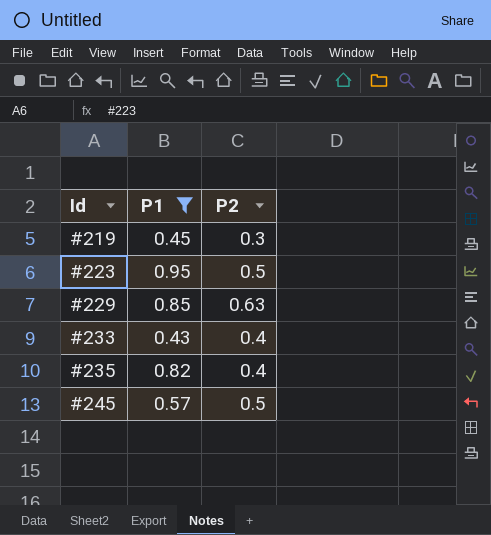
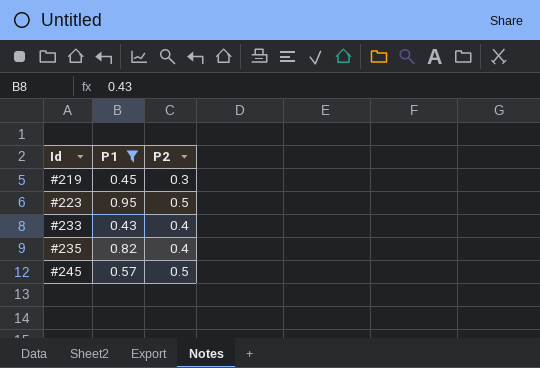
row #229: 0.85 | 0.63 -> none

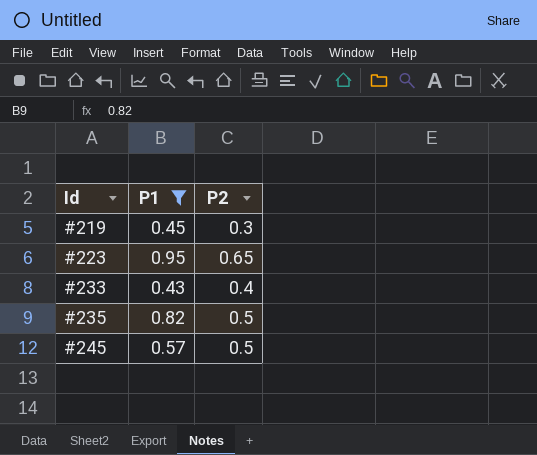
#223 | P2: 0.5 -> 0.65
#235 | P2: 0.4 -> 0.5

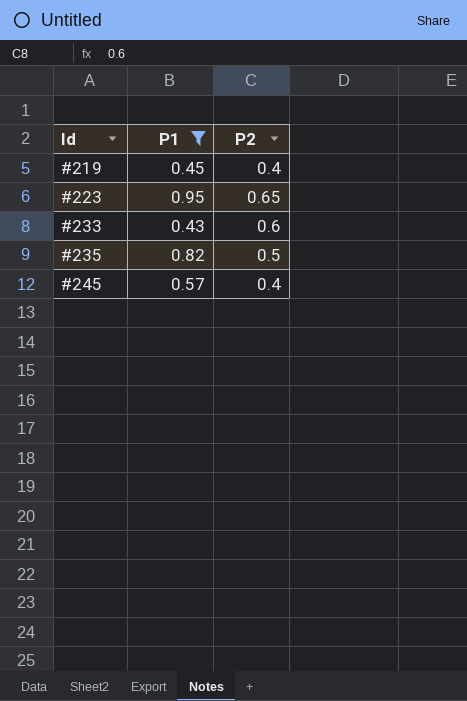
#219 | P2: 0.3 -> 0.4
#233 | P2: 0.4 -> 0.6
#245 | P2: 0.5 -> 0.4

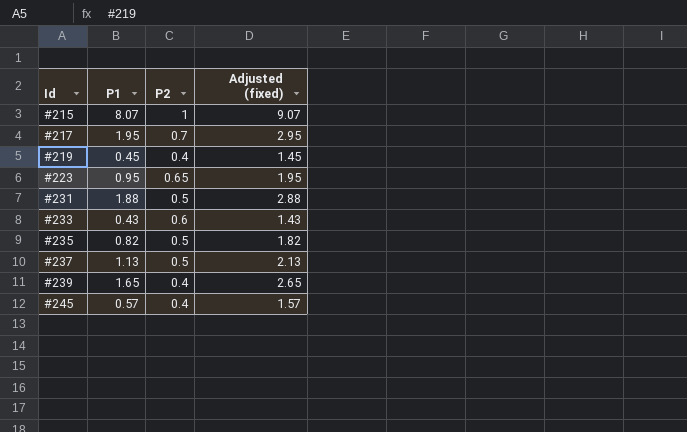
filter: P1 <= 0.95 -> none
column Adjusted (fixed) | formula: none -> [P1] + 1

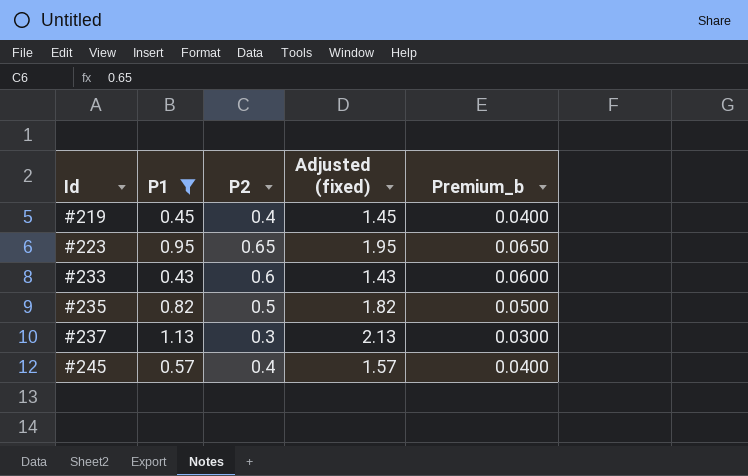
filter: none -> P1 <= 1.13
column Premium_b | formula: none -> [P2] * 0.1
#237 | P2: 0.5 -> 0.3

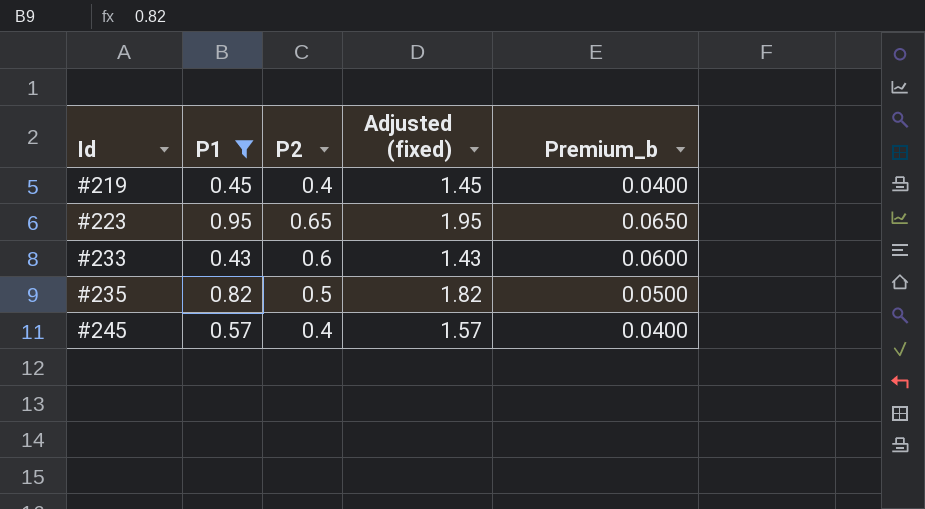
row #237: 1.13 | 0.3 | 2.13 | 0.0300 -> none

